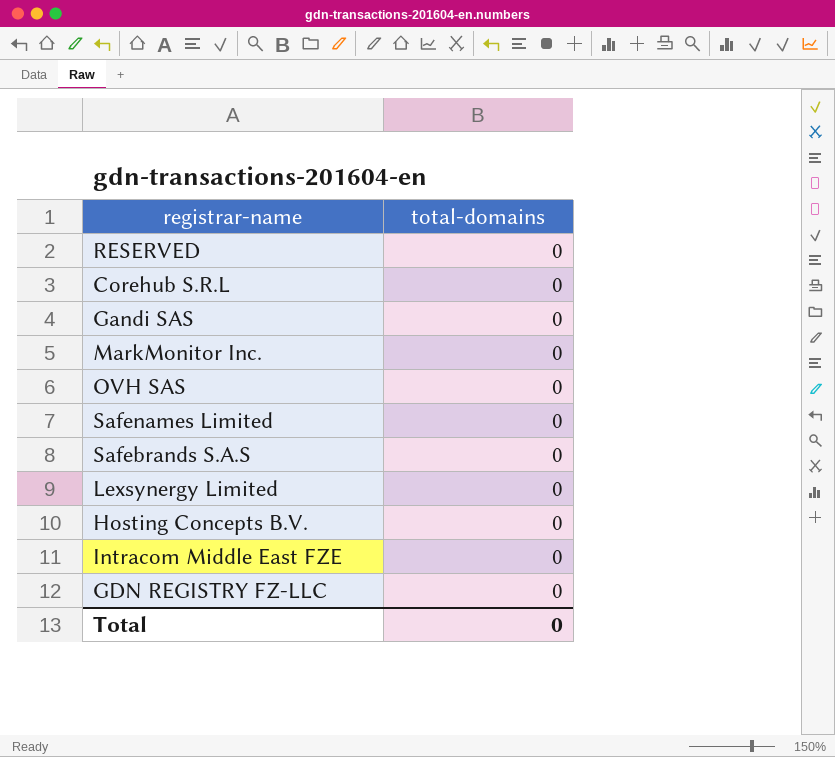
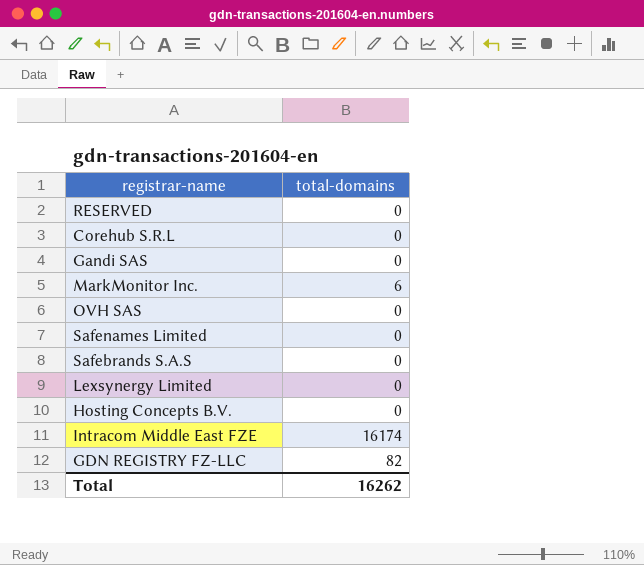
MarkMonitor Inc. | total-domains: 0 -> 6
Intracom Middle East FZE | total-domains: 0 -> 16174
GDN REGISTRY FZ-LLC | total-domains: 0 -> 82
Total | total-domains: 0 -> 16262

